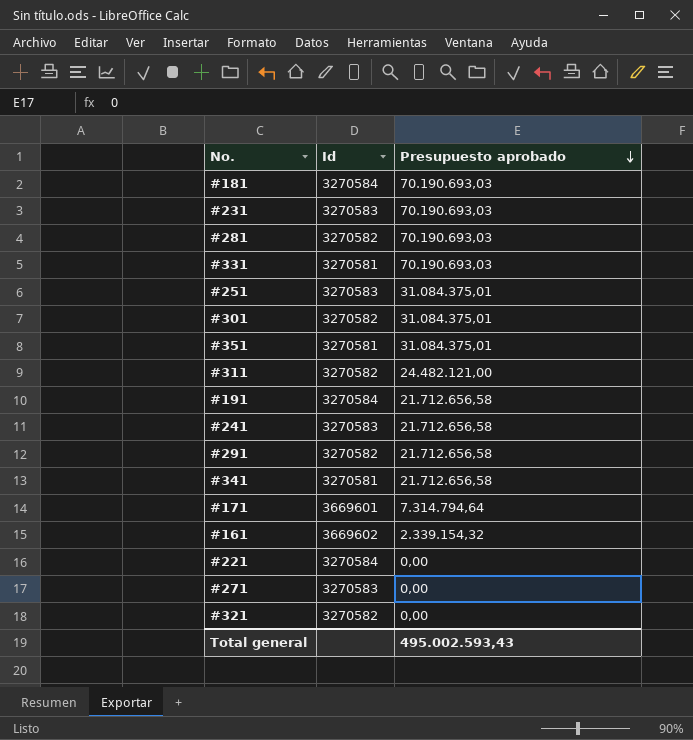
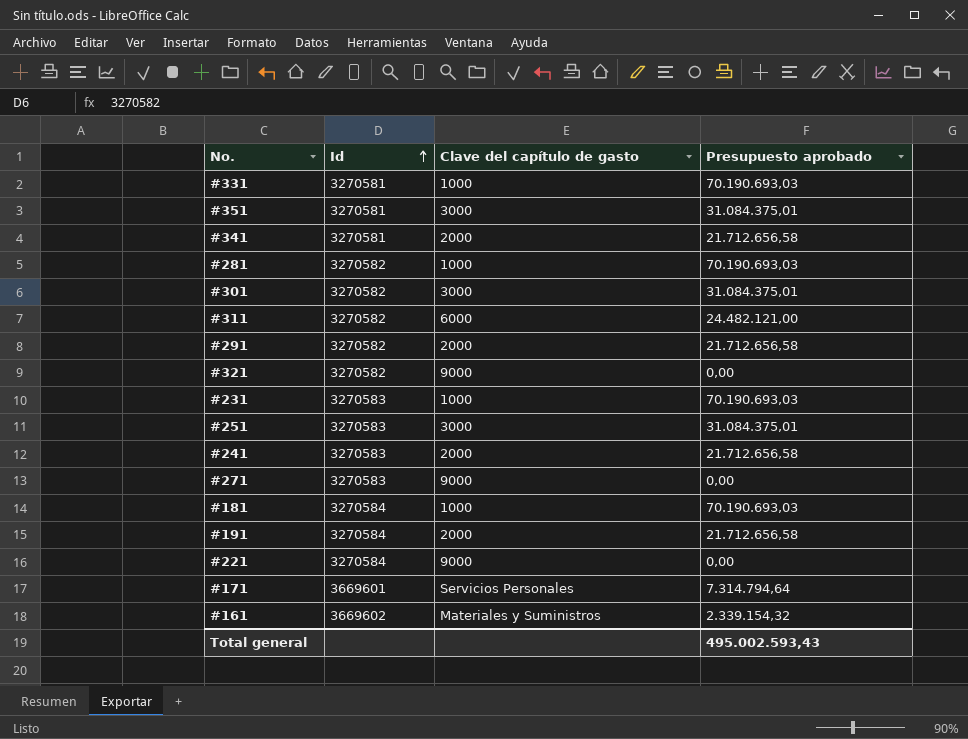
row order: Presupuesto aprobado descending -> Id ascending
column Clave del capítulo de gasto | position: none -> 3

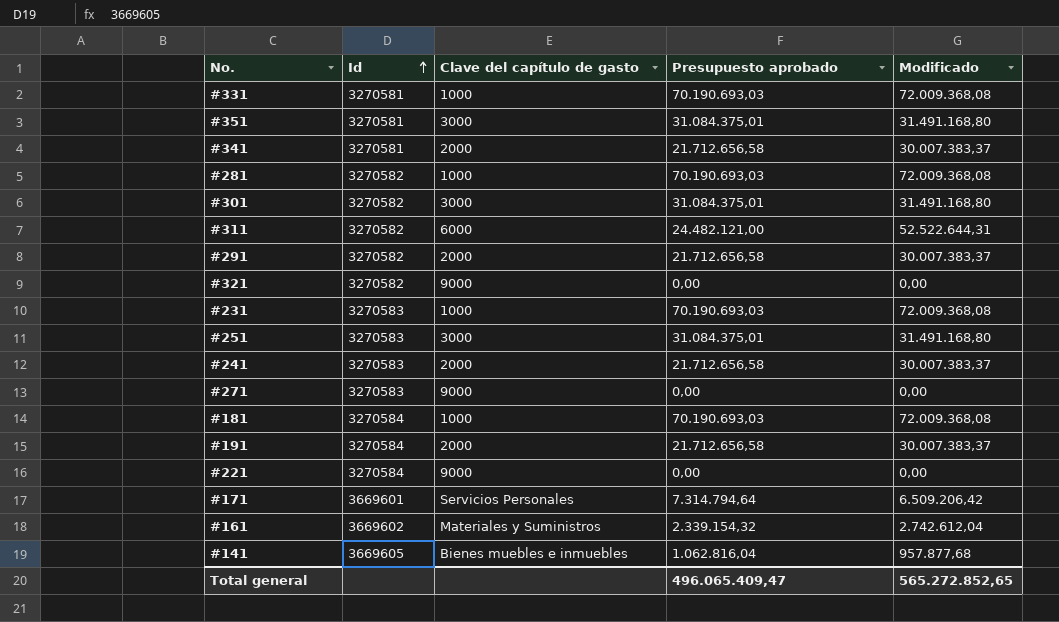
column Modificado | position: none -> 5
row #141: none -> 3669605 | Bienes muebles e inmuebles | 1.062.816,04 | 957.877,68
Total general | Presupuesto aprobado: 495.002.593,43 -> 496.065.409,47

